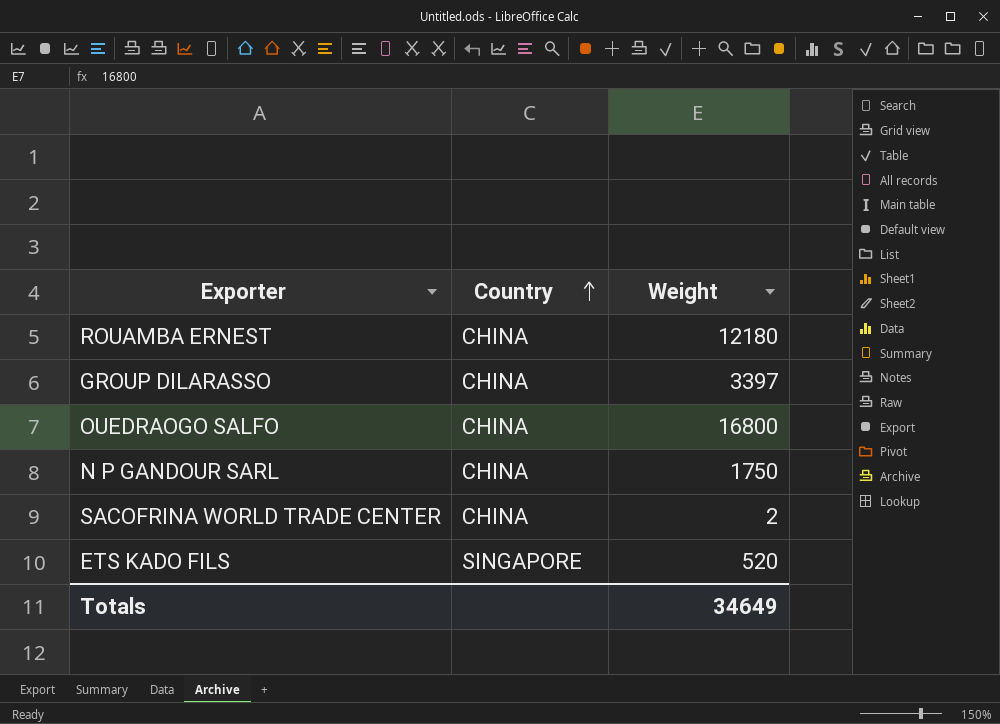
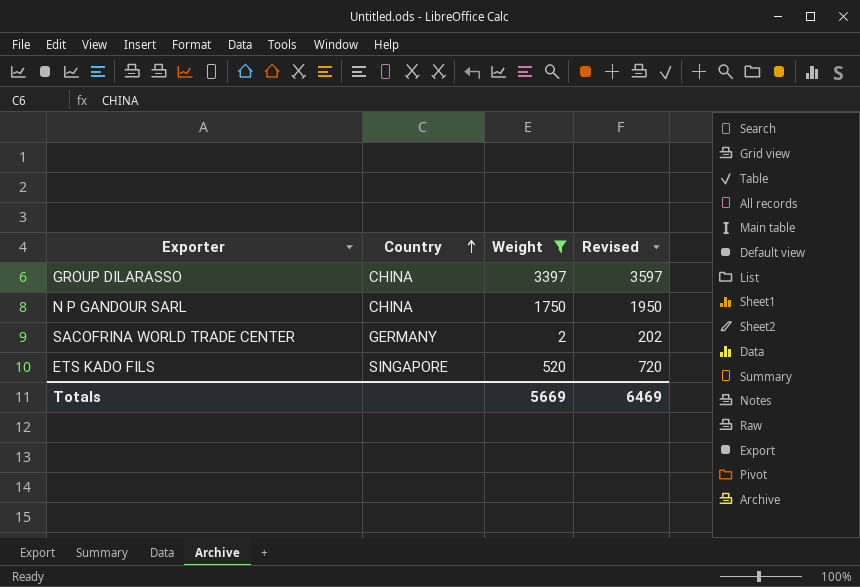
filter: none -> Weight <= 3397
column Revised | formula: none -> [Weight] + 200
SACOFRINA WORLD TRADE CENTER | Country: CHINA -> GERMANY
Totals | Weight: 34649 -> 5669

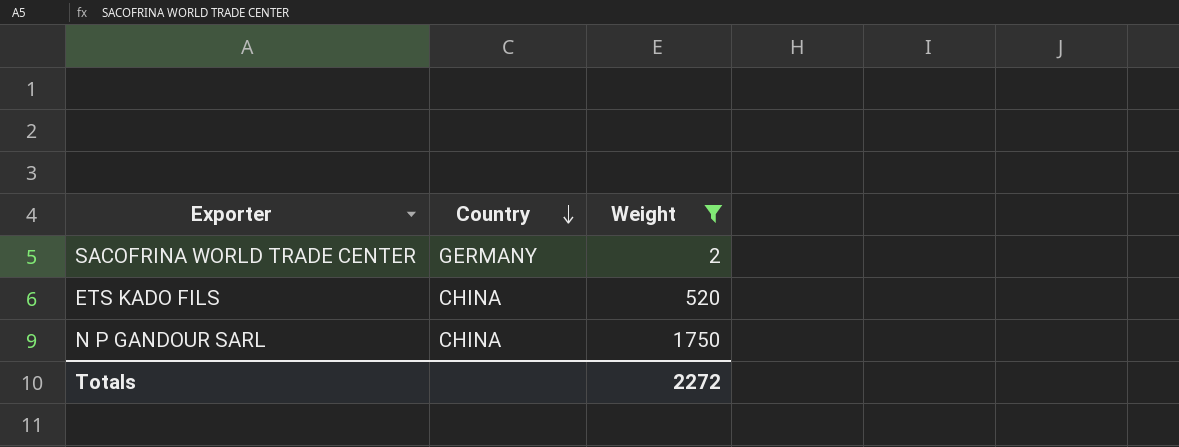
row order: Country ascending -> Country descending
column Revised | formula: [Weight] + 200 -> none
row GROUP DILARASSO: CHINA | 3397 | 3597 -> none
ETS KADO FILS | Country: SINGAPORE -> CHINA
Totals | Weight: 5669 -> 2272

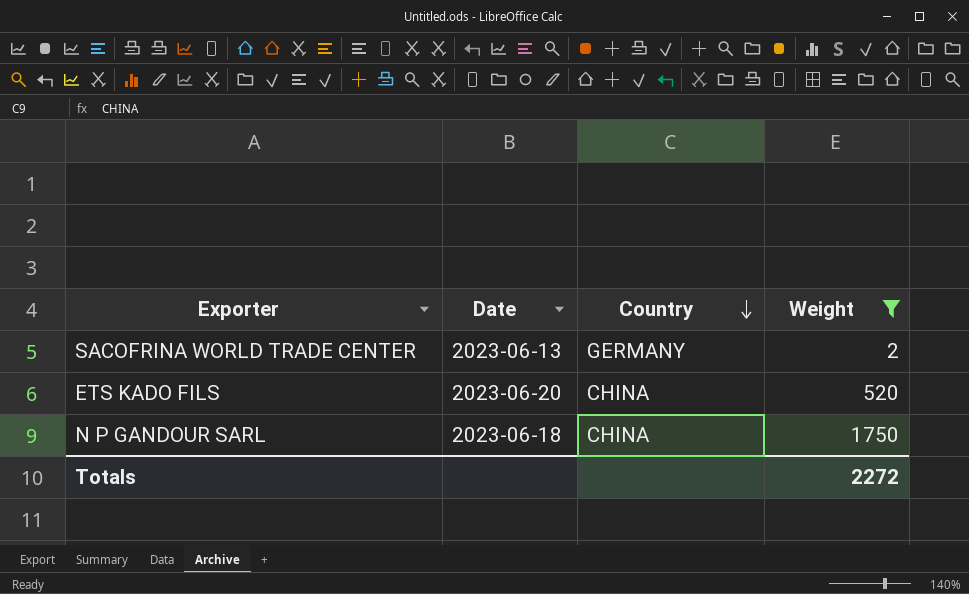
column Date | position: none -> 2

